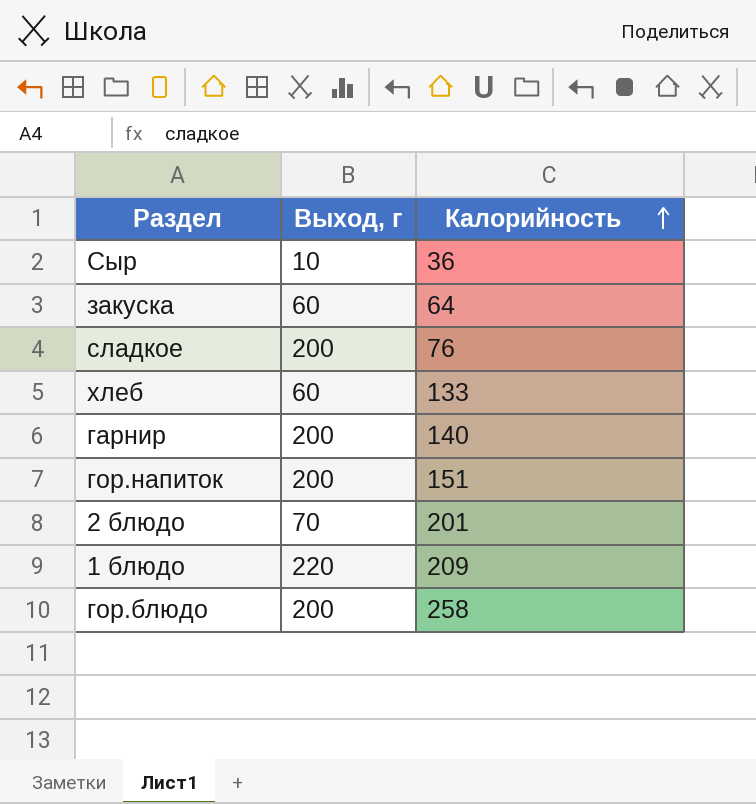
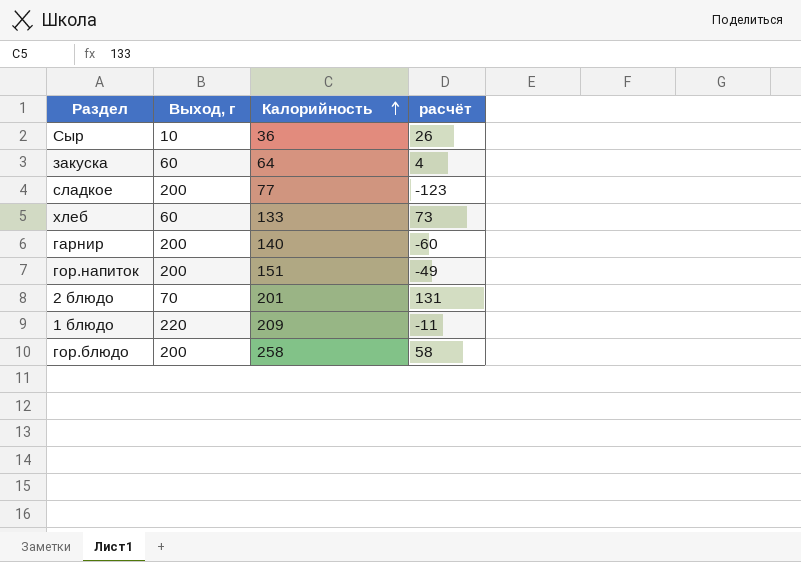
column расчёт | formula: none -> [Калорийность] - [Выход, г]
сладкое | Калорийность: 76 -> 77

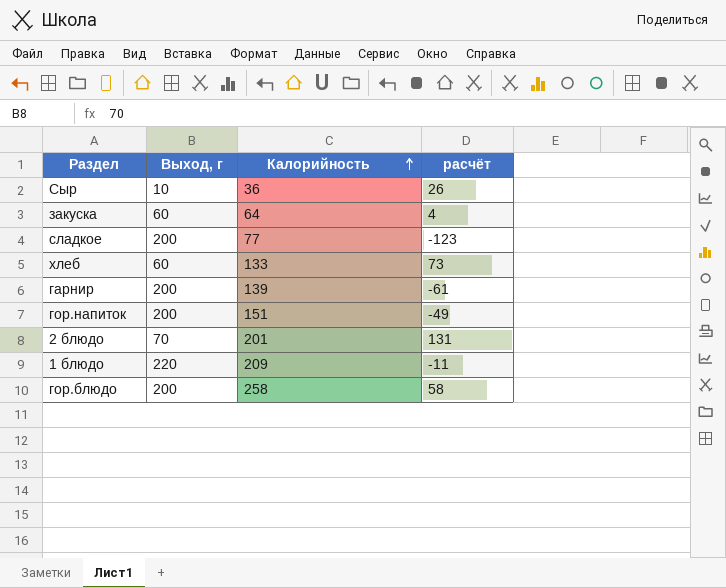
гарнир | Калорийность: 140 -> 139
гарнир | расчёт: -60 -> -61

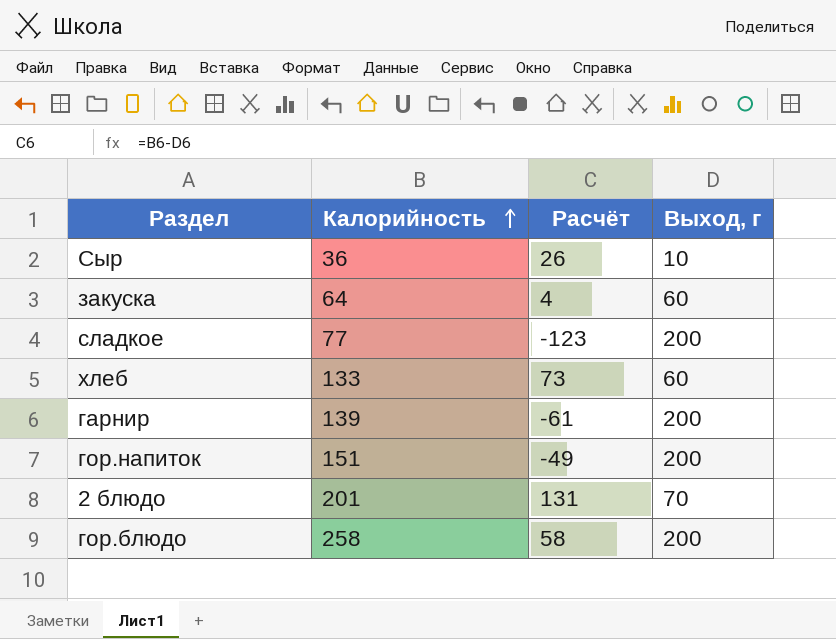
column name: расчёт -> Расчёт
column Выход, г | position: 2 -> 4
row 1 блюдо: 220 | 209 | -11 -> none

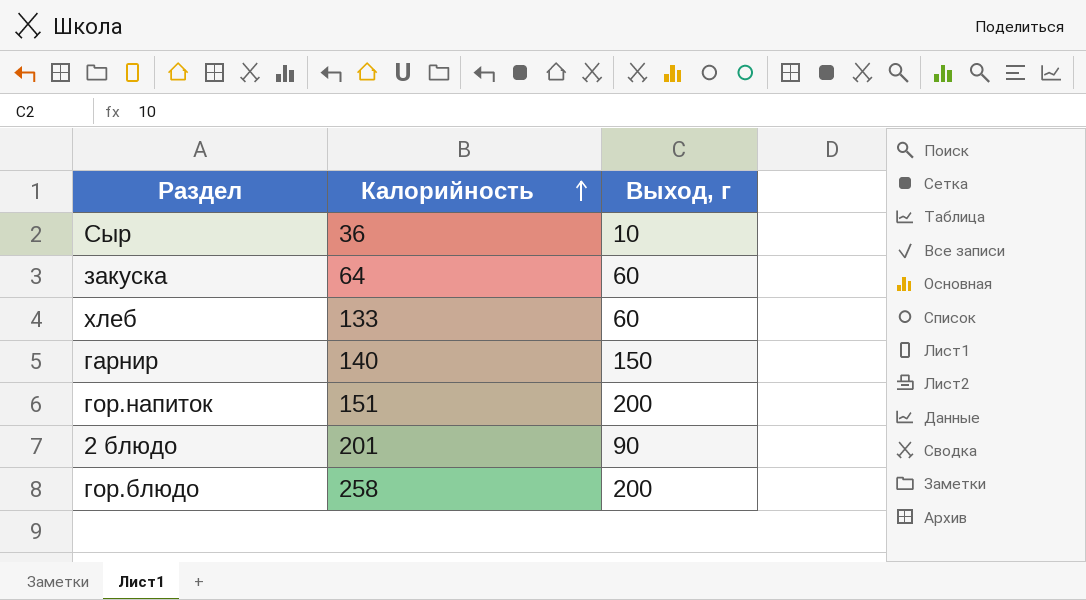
column Расчёт | formula: [Калорийность] - [Выход, г] -> none
row сладкое: 77 | -123 | 200 -> none
гарнир | Калорийность: 139 -> 140
гарнир | Выход, г: 200 -> 150
2 блюдо | Выход, г: 70 -> 90

